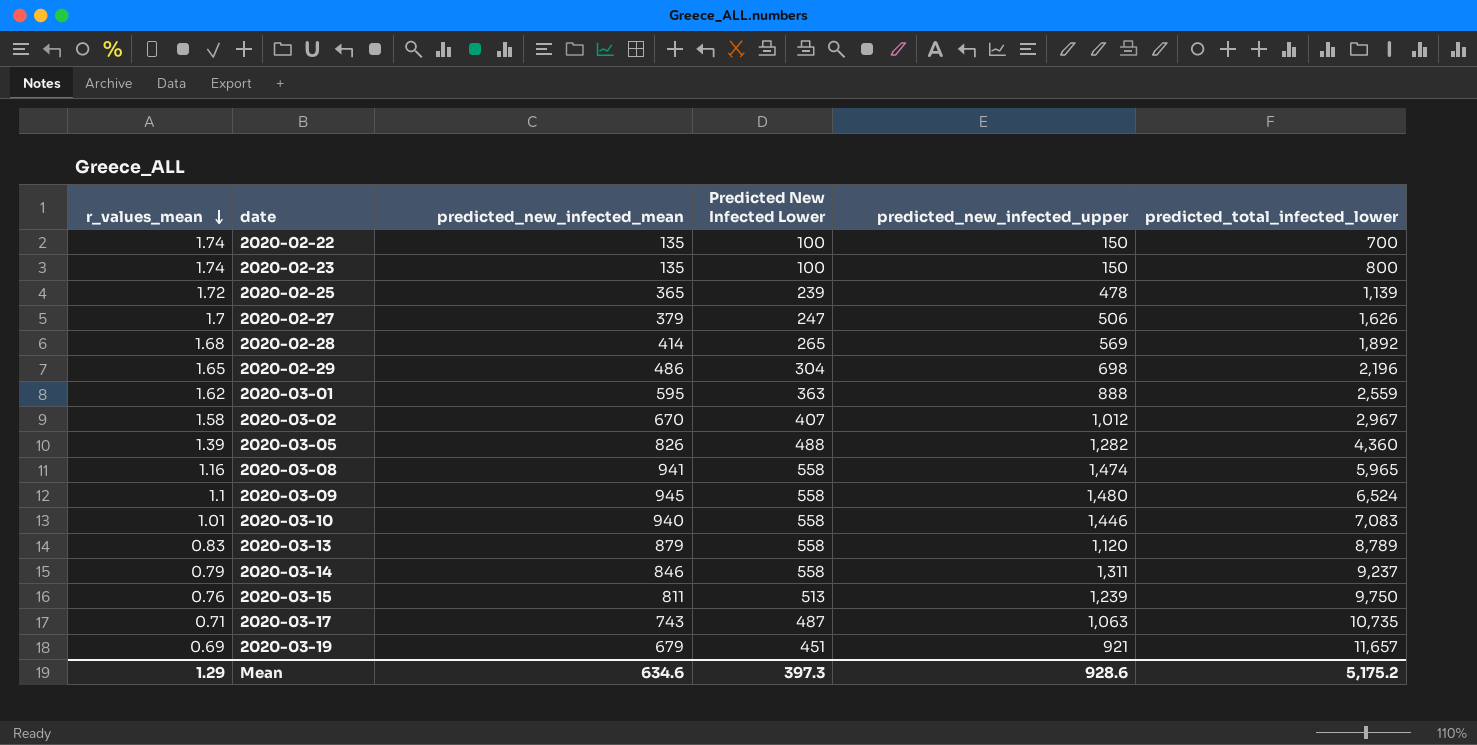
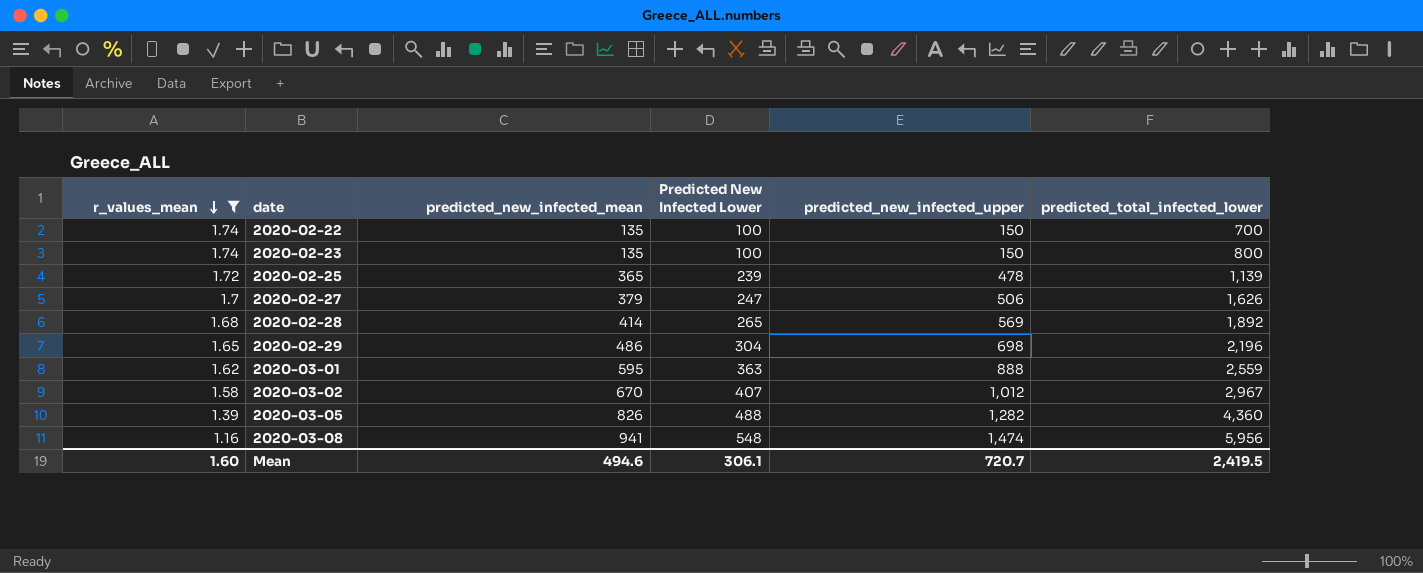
filter: none -> r_values_mean >= 1.16
2020-03-08 | Predicted New Infected Lower: 558 -> 548
2020-03-08 | predicted_total_infected_lower: 5,965 -> 5,956
Mean | r_values_mean: 1.29 -> 1.60
Mean | predicted_new_infected_mean: 634.6 -> 494.6
Mean | Predicted New Infected Lower: 397.3 -> 306.1
Mean | predicted_new_infected_upper: 928.6 -> 720.7
Mean | predicted_total_infected_lower: 5,175.2 -> 2,419.5

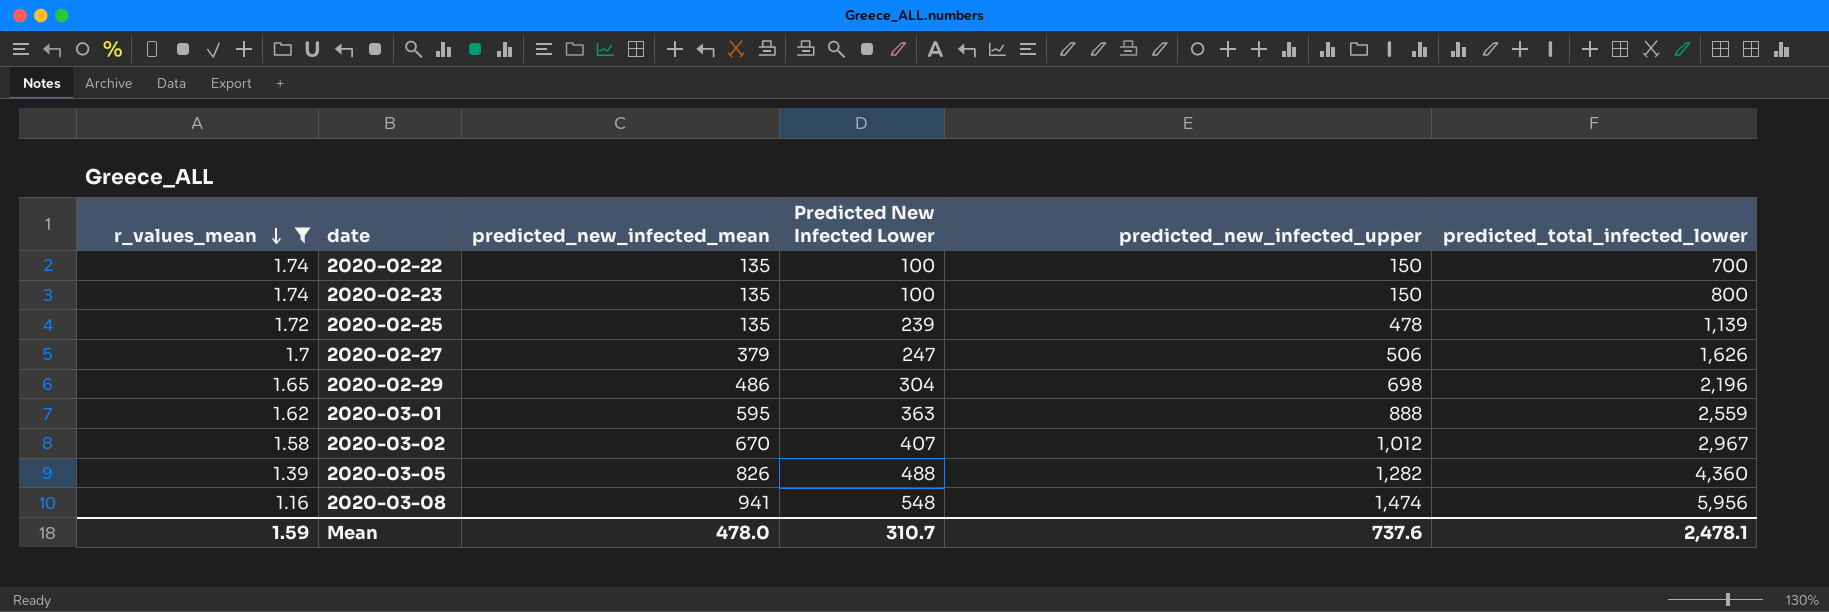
row 2020-02-28: 1.68 | 414 | 265 | 569 | 1,892 -> none
2020-02-25 | predicted_new_infected_mean: 365 -> 135
Mean | r_values_mean: 1.60 -> 1.59
Mean | predicted_new_infected_mean: 494.6 -> 478.0
Mean | Predicted New Infected Lower: 306.1 -> 310.7
Mean | predicted_new_infected_upper: 720.7 -> 737.6
Mean | predicted_total_infected_lower: 2,419.5 -> 2,478.1

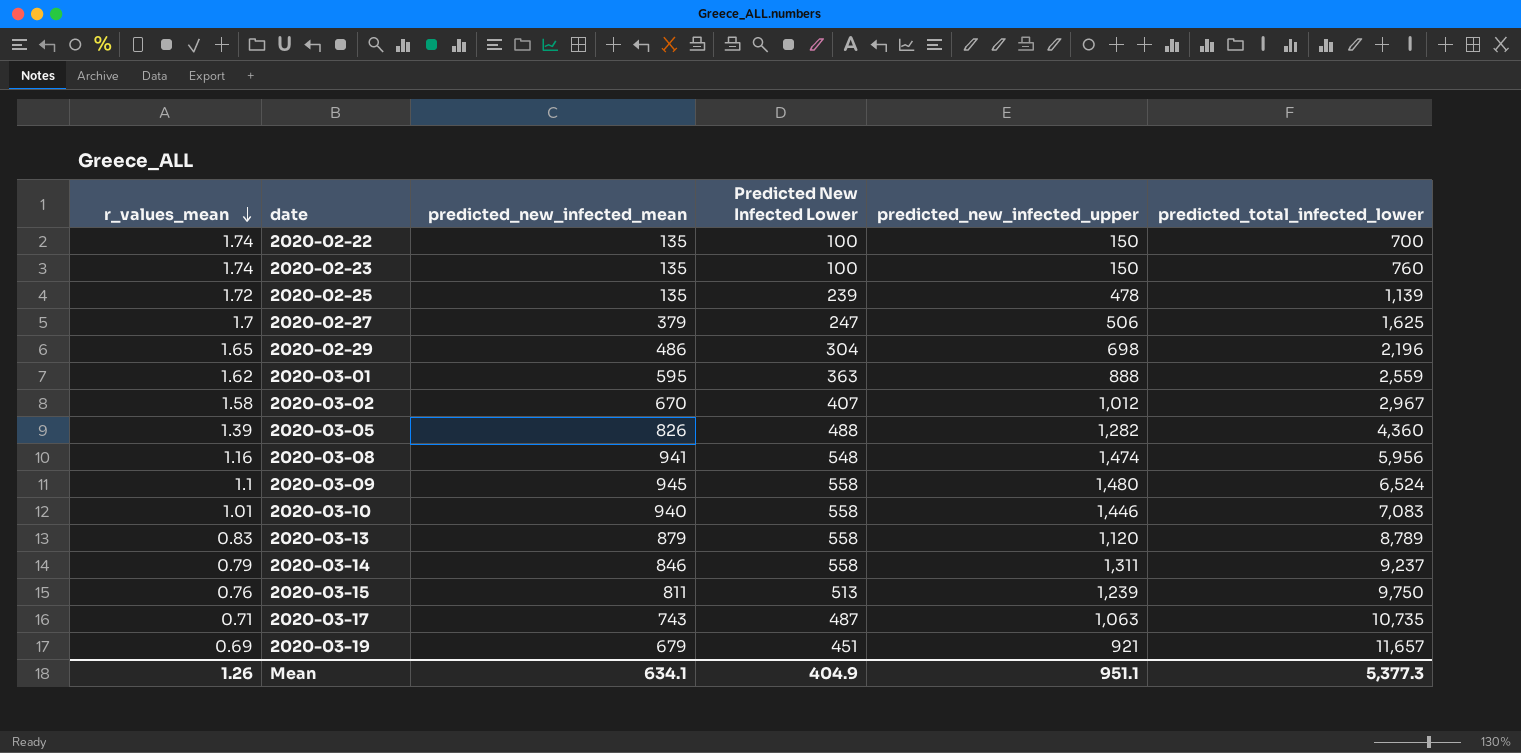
filter: r_values_mean >= 1.16 -> none
2020-02-23 | predicted_total_infected_lower: 800 -> 760
2020-02-27 | predicted_total_infected_lower: 1,626 -> 1,625
Mean | r_values_mean: 1.59 -> 1.26
Mean | predicted_new_infected_mean: 478.0 -> 634.1
Mean | Predicted New Infected Lower: 310.7 -> 404.9
Mean | predicted_new_infected_upper: 737.6 -> 951.1
Mean | predicted_total_infected_lower: 2,478.1 -> 5,377.3

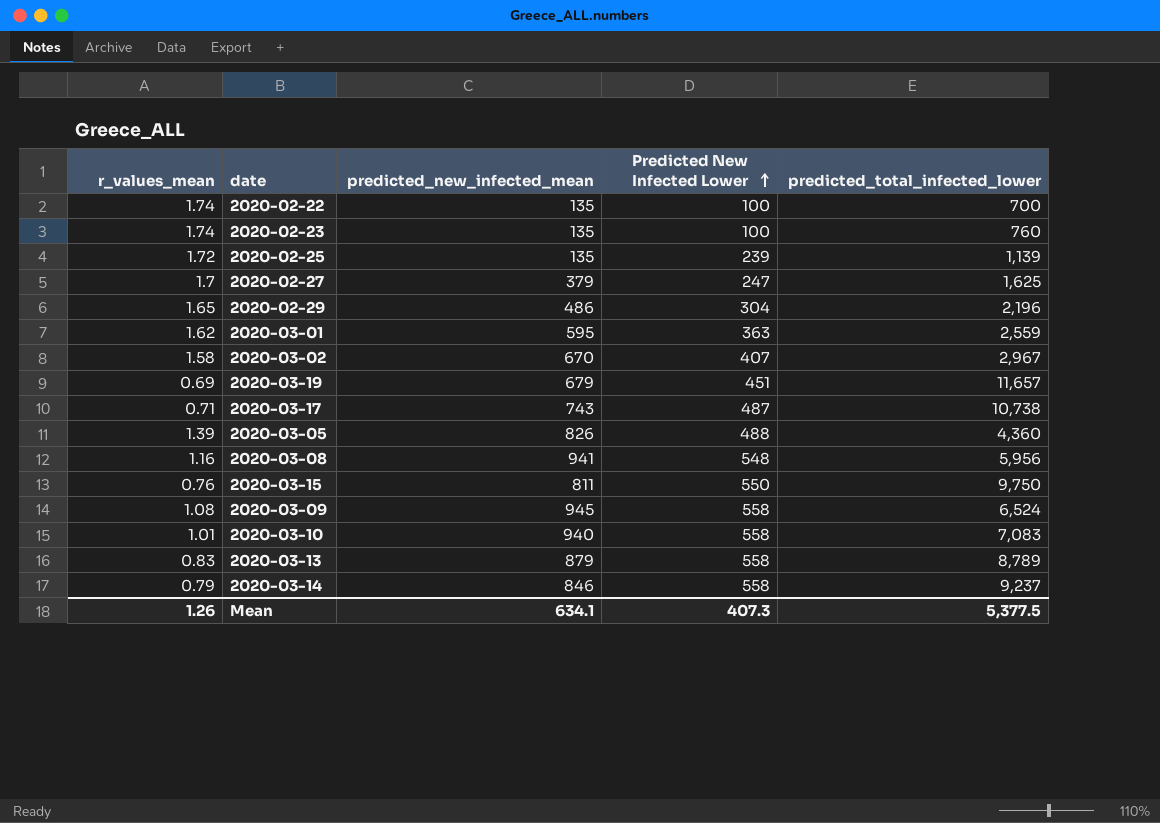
row order: r_values_mean descending -> Predicted New Infected Lower ascending
column predicted_new_infected_upper | position: 5 -> none
2020-03-17 | predicted_total_infected_lower: 10,735 -> 10,738
2020-03-15 | Predicted New Infected Lower: 513 -> 550
2020-03-09 | r_values_mean: 1.1 -> 1.08
Mean | Predicted New Infected Lower: 404.9 -> 407.3
Mean | predicted_total_infected_lower: 5,377.3 -> 5,377.5

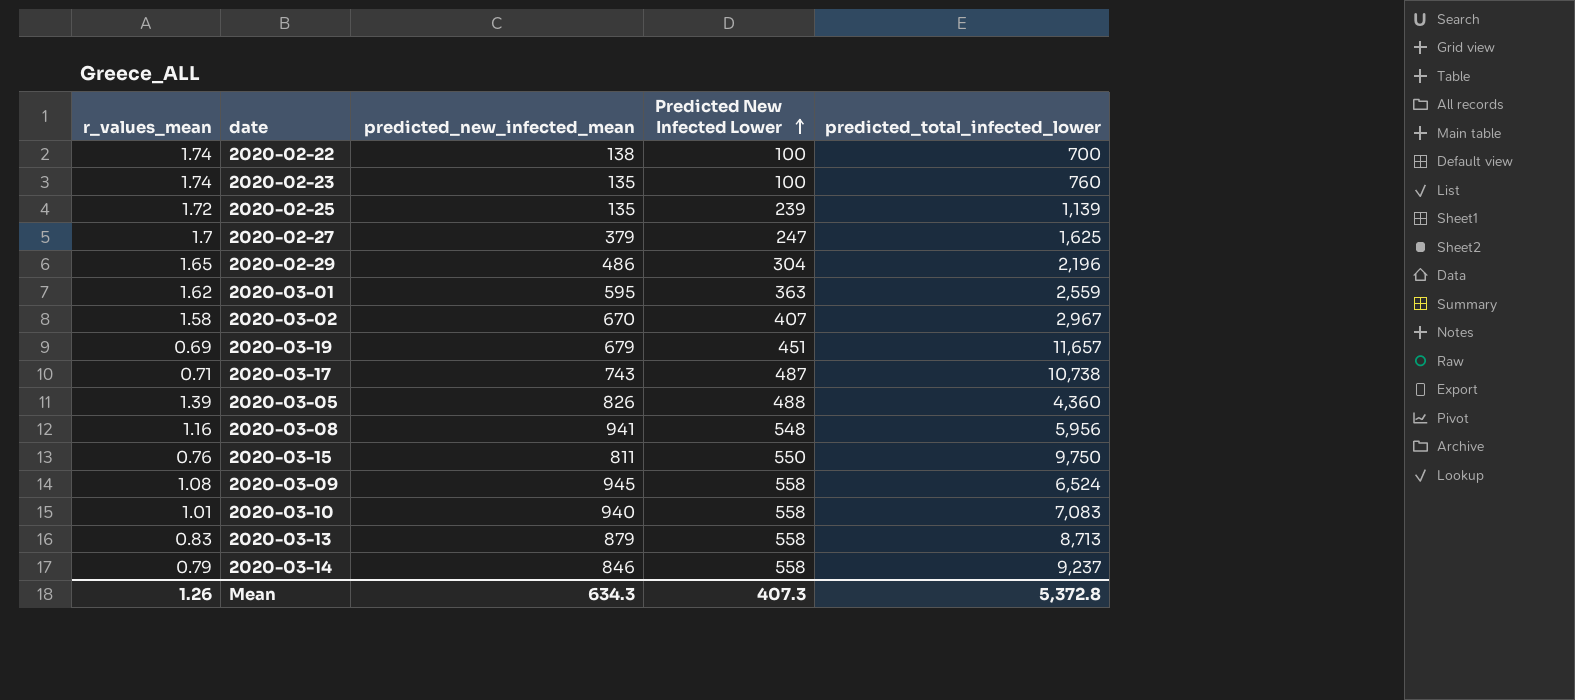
2020-02-22 | predicted_new_infected_mean: 135 -> 138
2020-03-13 | predicted_total_infected_lower: 8,789 -> 8,713
Mean | predicted_new_infected_mean: 634.1 -> 634.3
Mean | predicted_total_infected_lower: 5,377.5 -> 5,372.8

